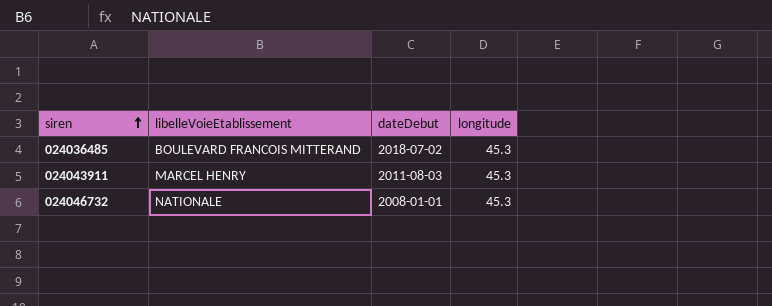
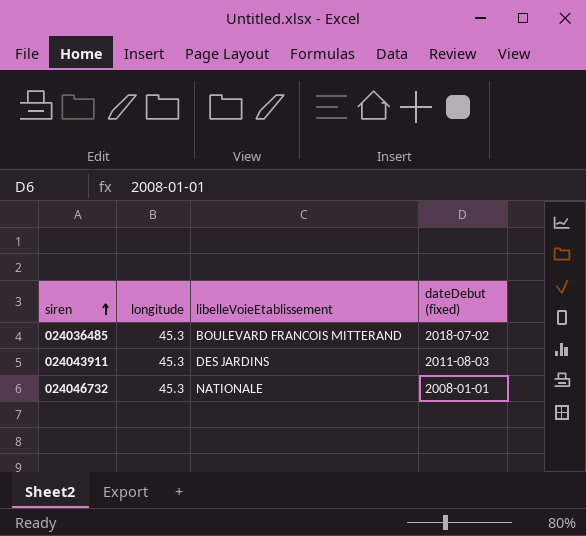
column longitude | position: 4 -> 2
column name: dateDebut -> dateDebut (fixed)
024043911 | libelleVoieEtablissement: MARCEL HENRY -> DES JARDINS

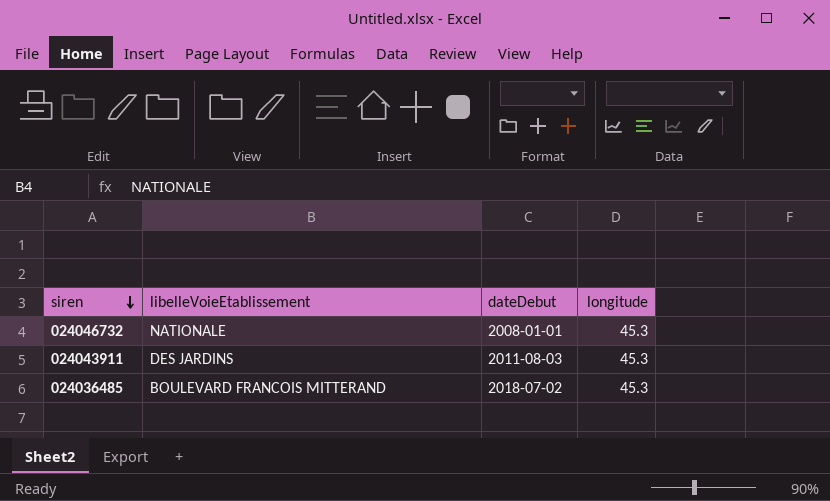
row order: siren ascending -> siren descending
column name: dateDebut (fixed) -> dateDebut
column longitude | position: 2 -> 4

